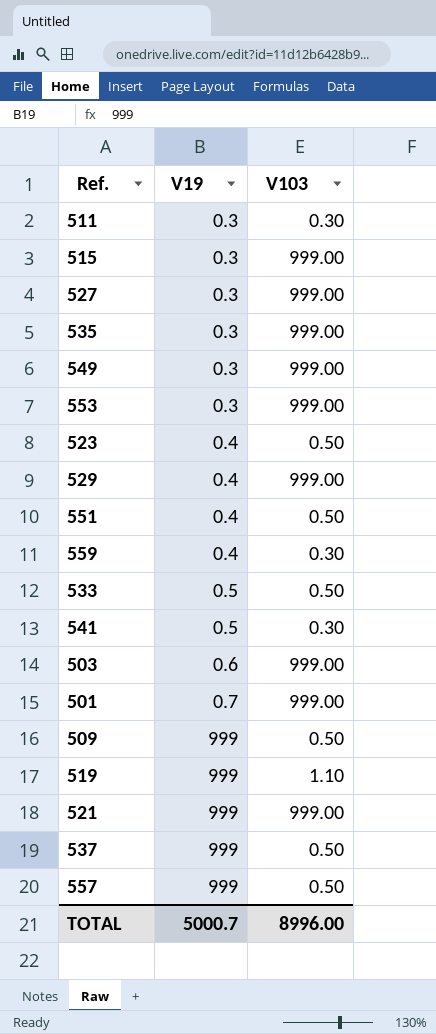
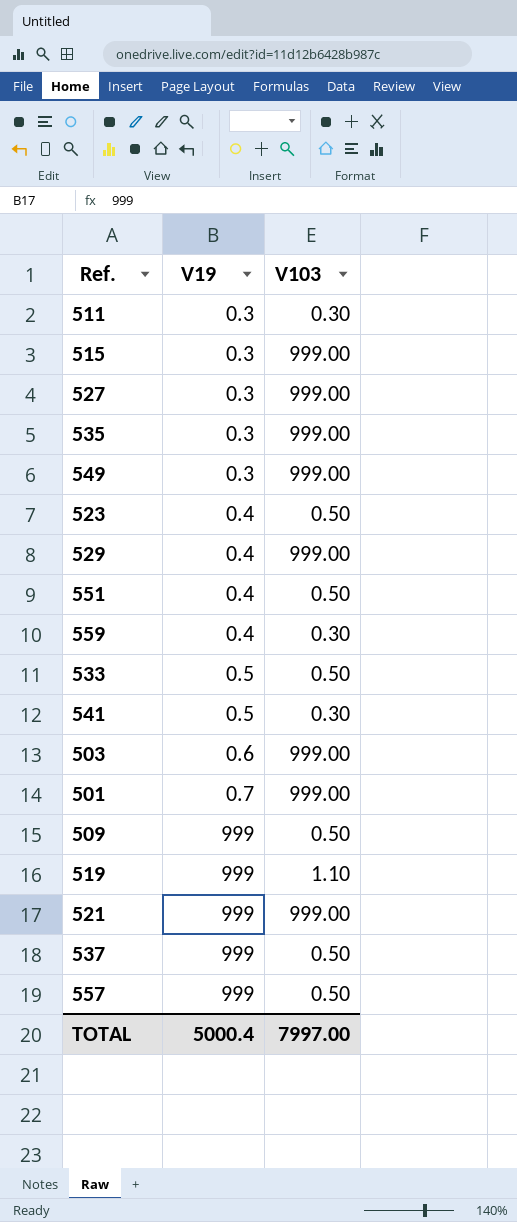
row 553: 0.3 | 999.00 -> none
TOTAL | V19: 5000.7 -> 5000.4
TOTAL | V103: 8996.00 -> 7997.00

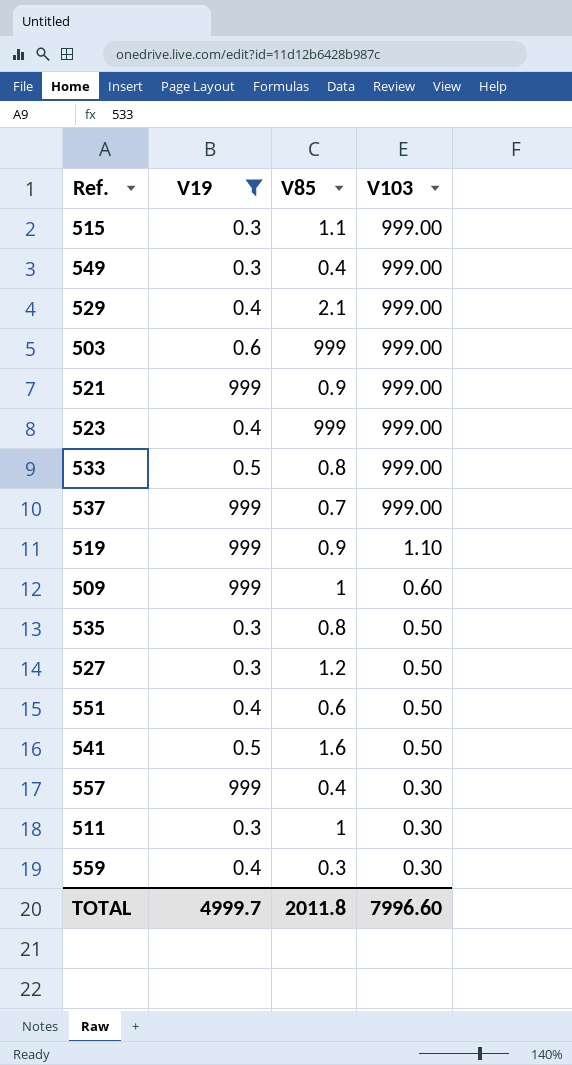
filter: none -> V19 != 0.7
row order: V19 ascending -> V103 descending
column V85 | position: none -> 3
523 | V103: 0.50 -> 999.00
533 | V103: 0.50 -> 999.00
537 | V103: 0.50 -> 999.00
509 | V103: 0.50 -> 0.60
535 | V103: 999.00 -> 0.50
527 | V103: 999.00 -> 0.50
541 | V103: 0.30 -> 0.50
557 | V103: 0.50 -> 0.30
TOTAL | V19: 5000.4 -> 4999.7
TOTAL | V103: 7997.00 -> 7996.60

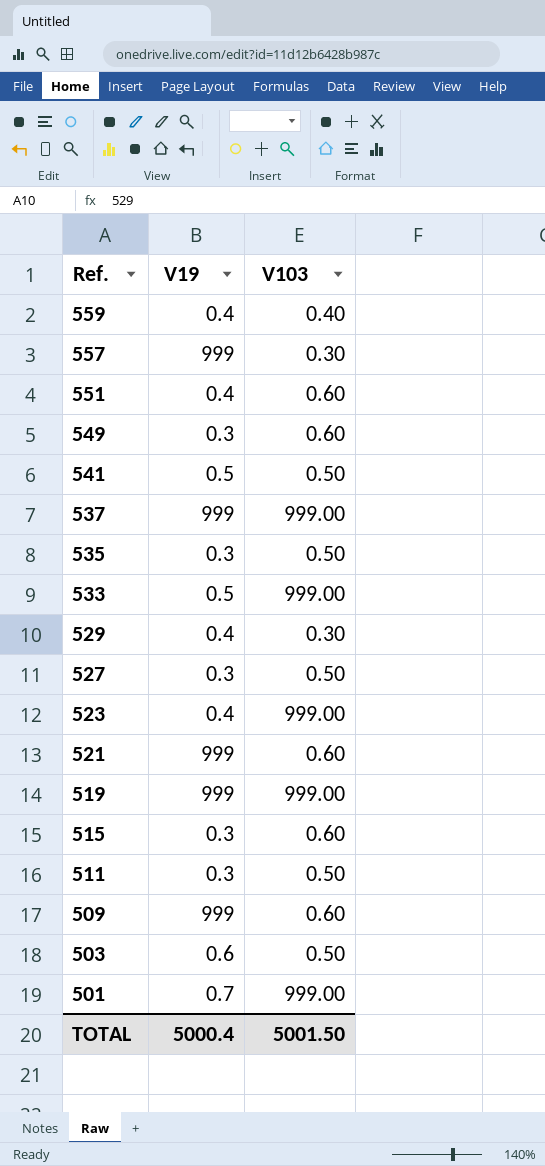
filter: V19 != 0.7 -> none
row order: V103 descending -> Ref. descending
column V85 | position: 3 -> none
559 | V103: 0.30 -> 0.40
551 | V103: 0.50 -> 0.60
549 | V103: 999.00 -> 0.60
529 | V103: 999.00 -> 0.30
521 | V103: 999.00 -> 0.60
519 | V103: 1.10 -> 999.00
515 | V103: 999.00 -> 0.60
511 | V103: 0.30 -> 0.50
503 | V103: 999.00 -> 0.50
TOTAL | V19: 4999.7 -> 5000.4
TOTAL | V103: 7996.60 -> 5001.50

